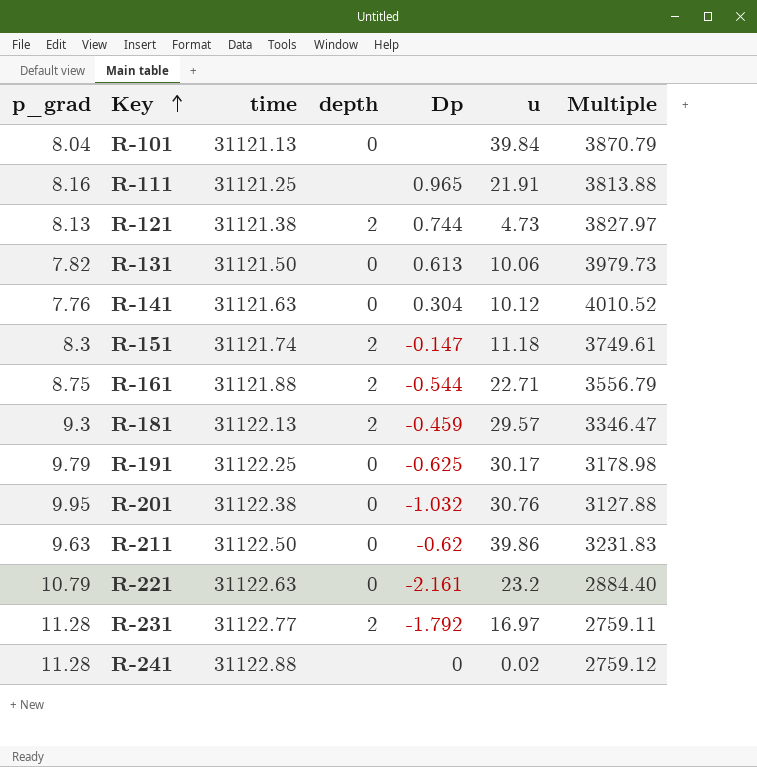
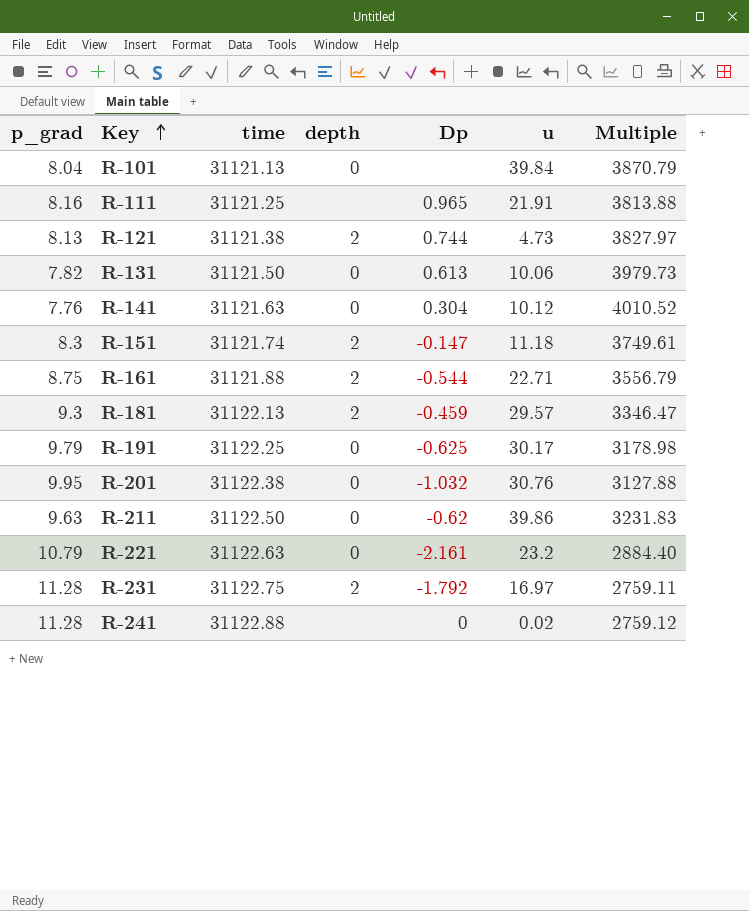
R-231 | time: 31122.77 -> 31122.75

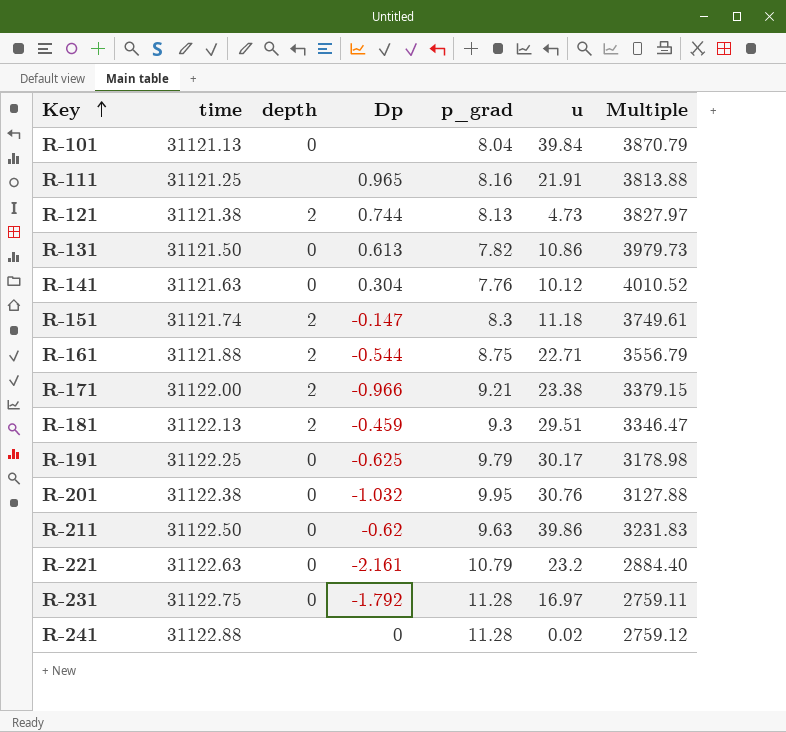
column p_grad | position: 1 -> 5
R-131 | u: 10.06 -> 10.86
row R-171: none -> 31122.00 | 2 | -0.966 | 9.21 | 23.38 | 3379.15
R-181 | u: 29.57 -> 29.51
R-231 | depth: 2 -> 0

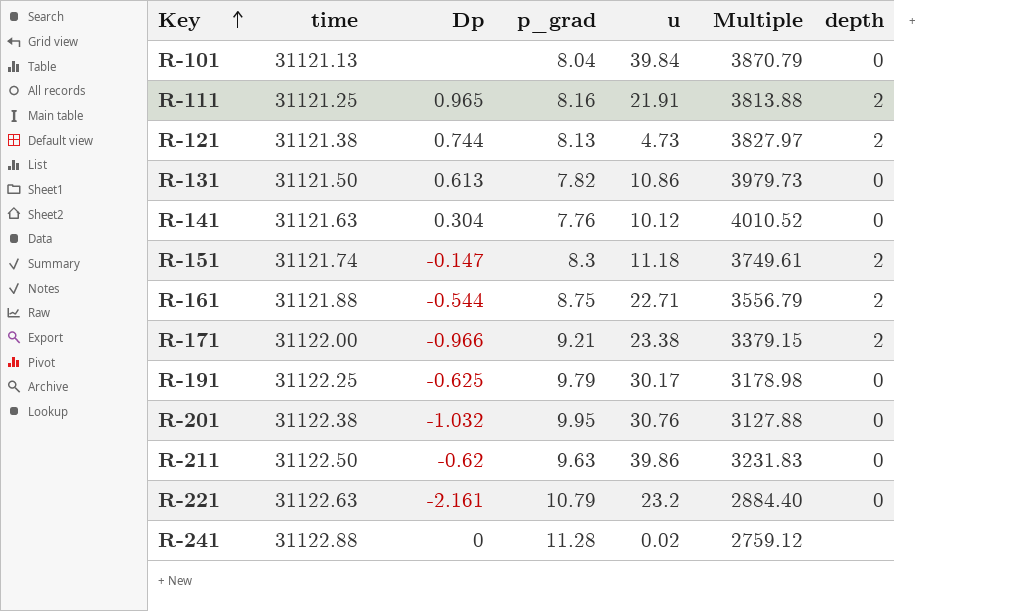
column depth | position: 3 -> 7
row R-181: 31122.13 | 2 | -0.459 | 9.3 | 29.51 | 3346.47 -> none
row R-231: 31122.75 | 0 | -1.792 | 11.28 | 16.97 | 2759.11 -> none
R-111 | depth: none -> 2

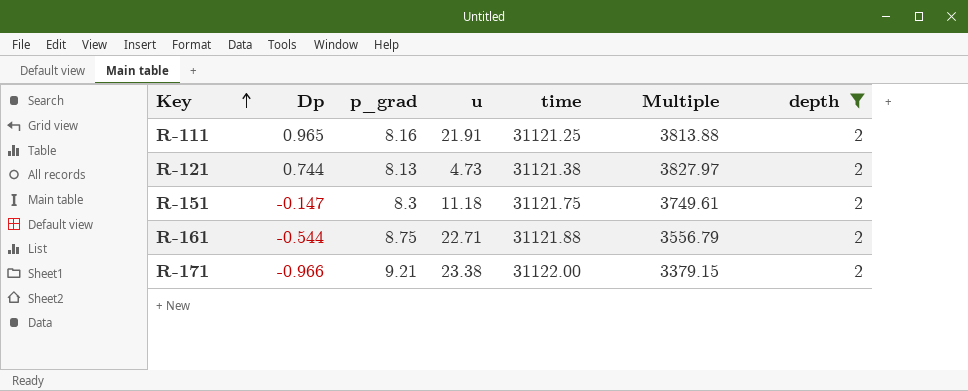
filter: none -> depth = 2
column time | position: 2 -> 5
R-151 | time: 31121.74 -> 31121.75

